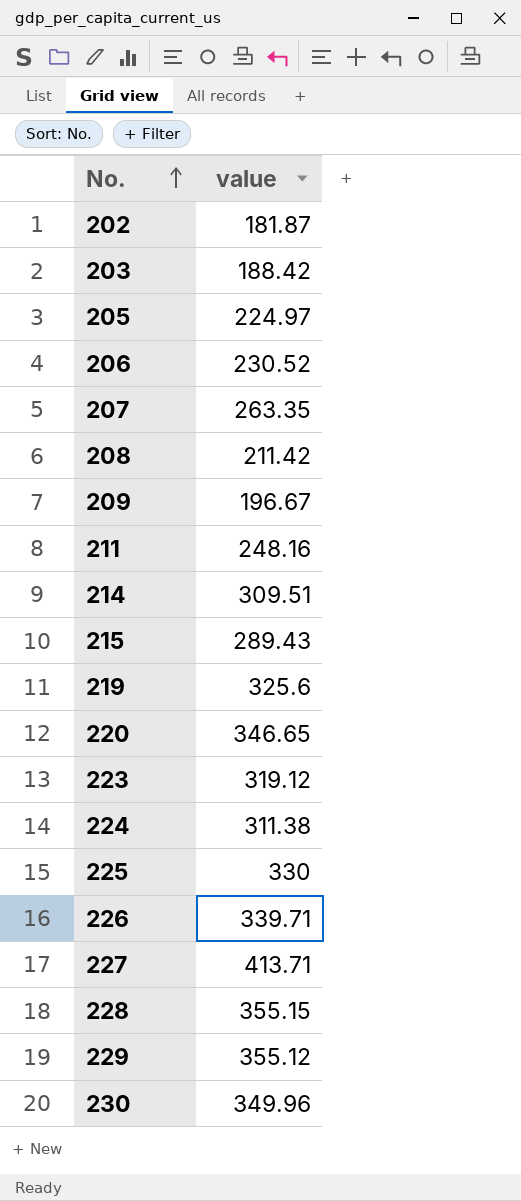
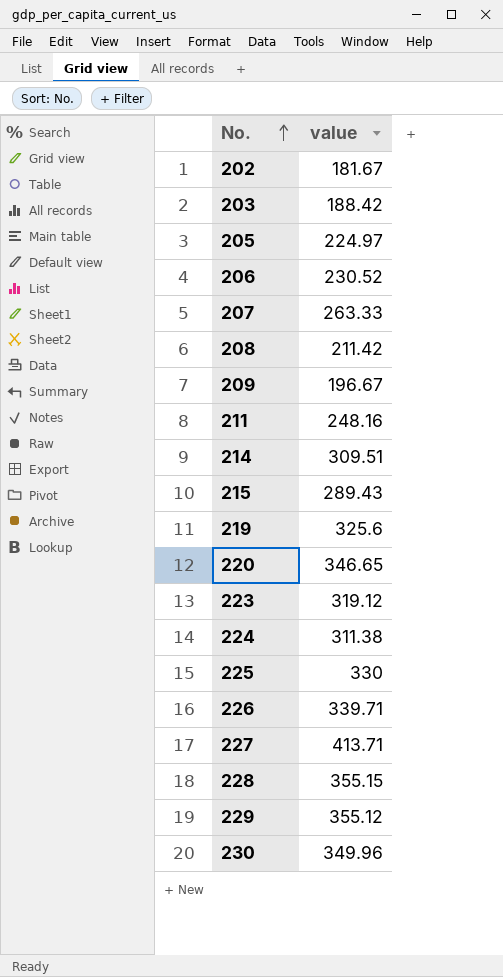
202 | value: 181.87 -> 181.67
207 | value: 263.35 -> 263.33

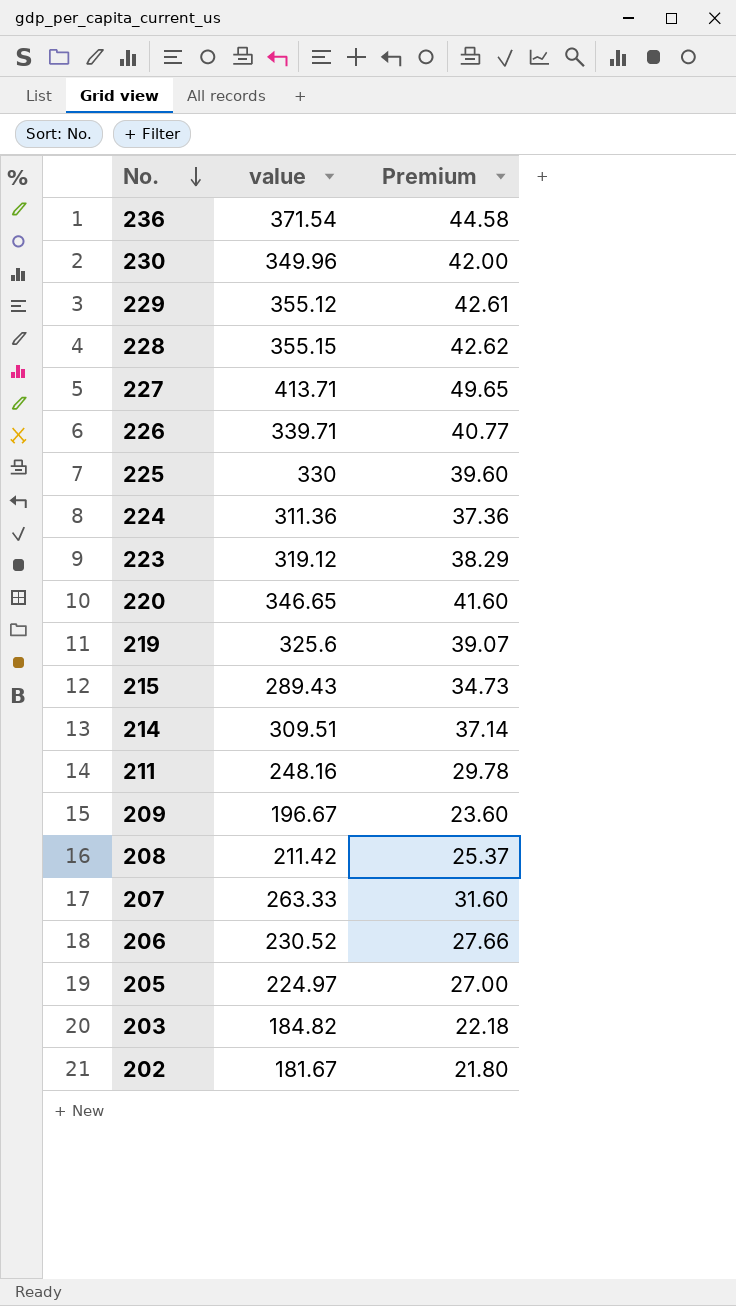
row order: No. ascending -> No. descending
column Premium | formula: none -> [value] * 0.12
row 236: none -> 371.54 | 44.58
224 | value: 311.38 -> 311.36
203 | value: 188.42 -> 184.82

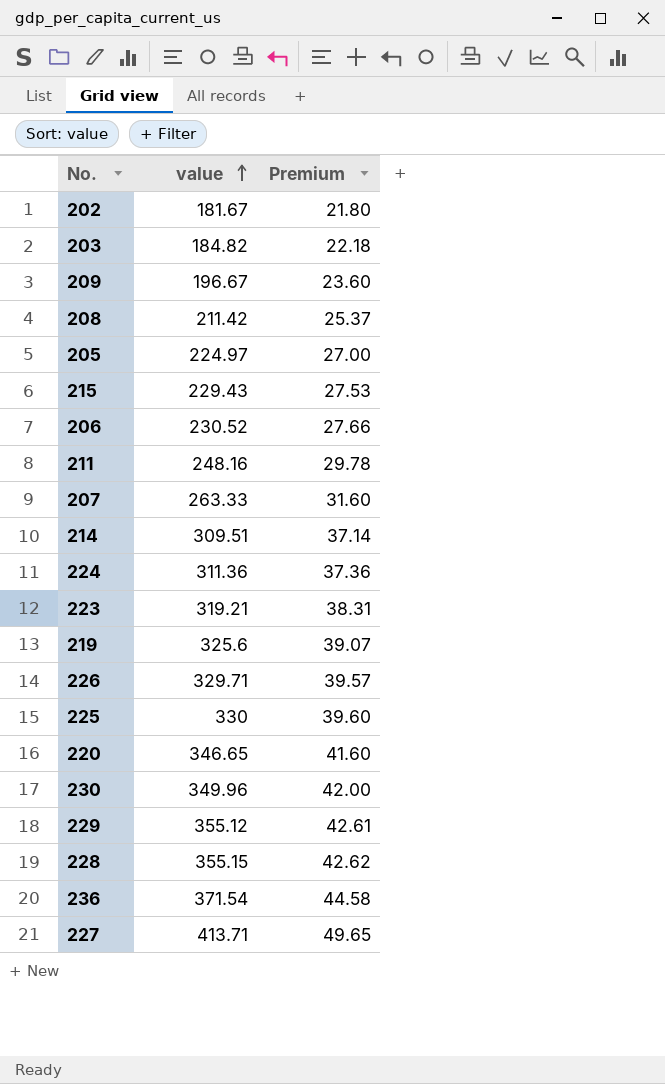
row order: No. descending -> value ascending
215 | value: 289.43 -> 229.43
215 | Premium: 34.73 -> 27.53
223 | value: 319.12 -> 319.21
223 | Premium: 38.29 -> 38.31
226 | value: 339.71 -> 329.71
226 | Premium: 40.77 -> 39.57

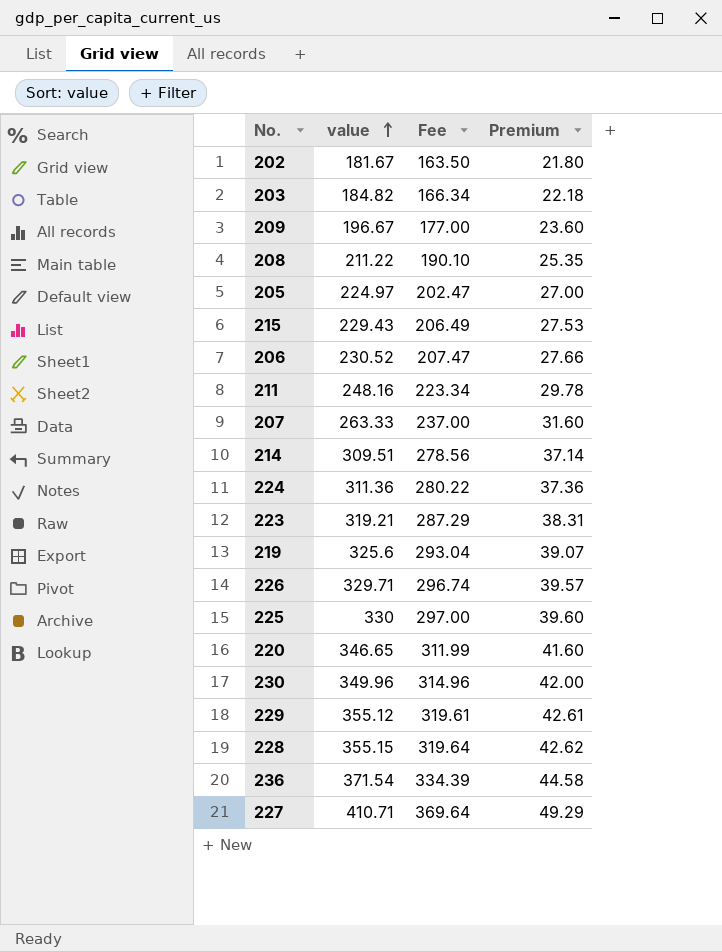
column Fee | formula: none -> [value] * 0.9
208 | value: 211.42 -> 211.22
208 | Premium: 25.37 -> 25.35
227 | value: 413.71 -> 410.71
227 | Premium: 49.65 -> 49.29

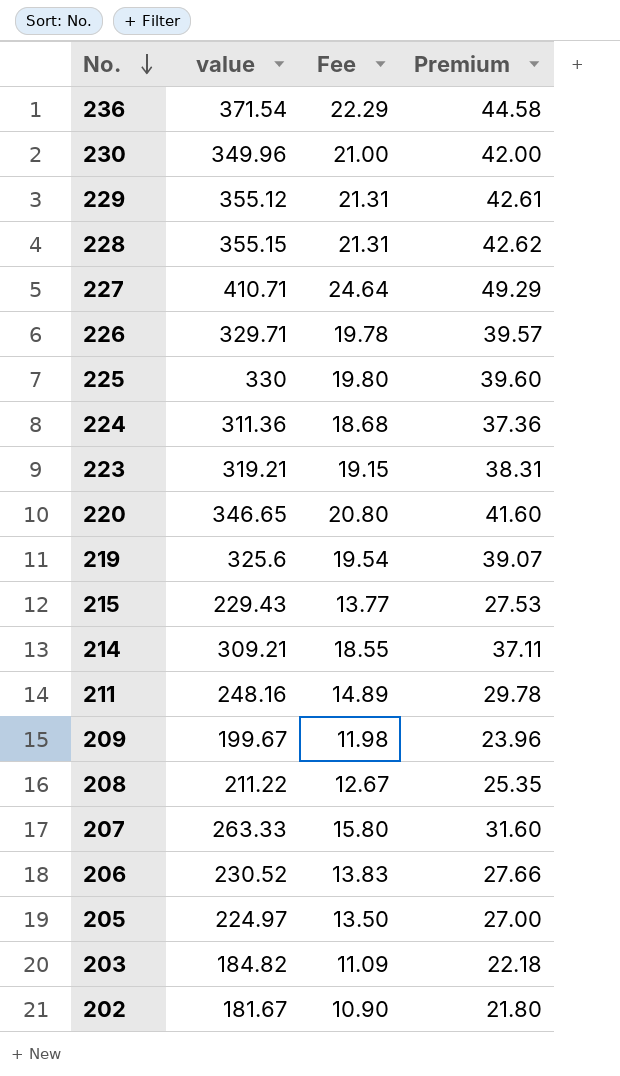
row order: value ascending -> No. descending
column Fee | formula: [value] * 0.9 -> [value] * 0.06
214 | value: 309.51 -> 309.21
214 | Premium: 37.14 -> 37.11
209 | value: 196.67 -> 199.67
209 | Premium: 23.60 -> 23.96

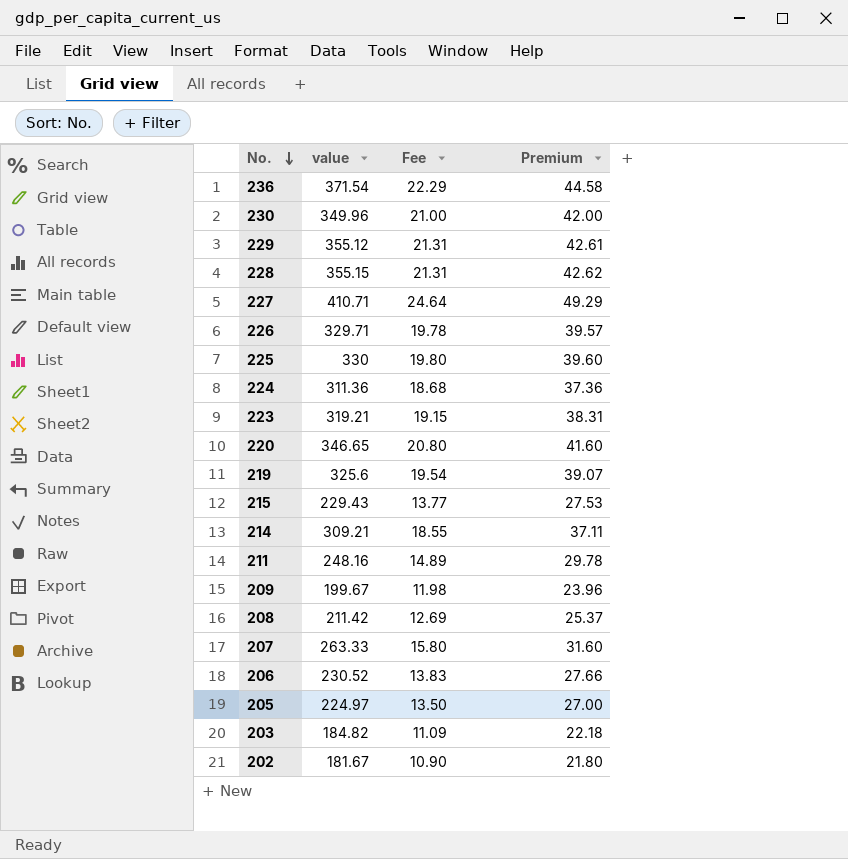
208 | value: 211.22 -> 211.42
208 | Fee: 12.67 -> 12.69
208 | Premium: 25.35 -> 25.37

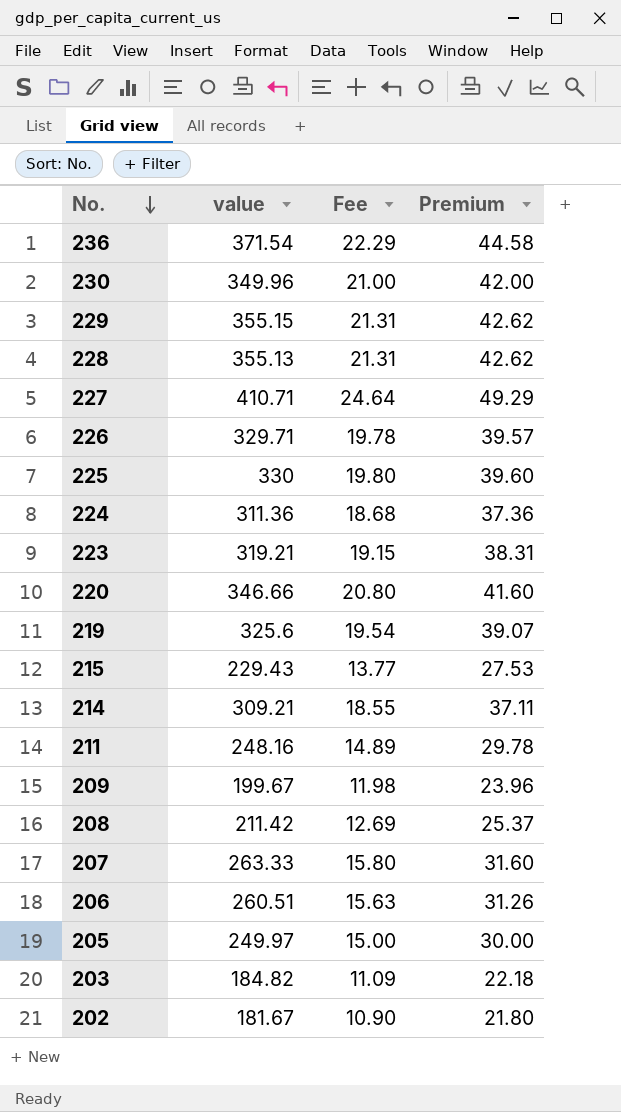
229 | value: 355.12 -> 355.15
229 | Premium: 42.61 -> 42.62
228 | value: 355.15 -> 355.13
220 | value: 346.65 -> 346.66
206 | value: 230.52 -> 260.51
206 | Fee: 13.83 -> 15.63
206 | Premium: 27.66 -> 31.26
205 | value: 224.97 -> 249.97
205 | Fee: 13.50 -> 15.00
205 | Premium: 27.00 -> 30.00

